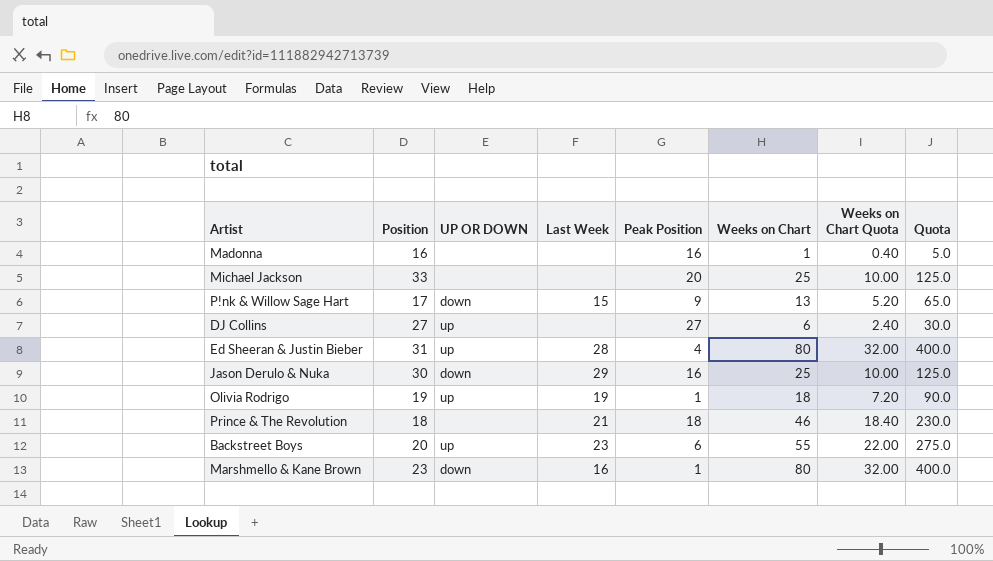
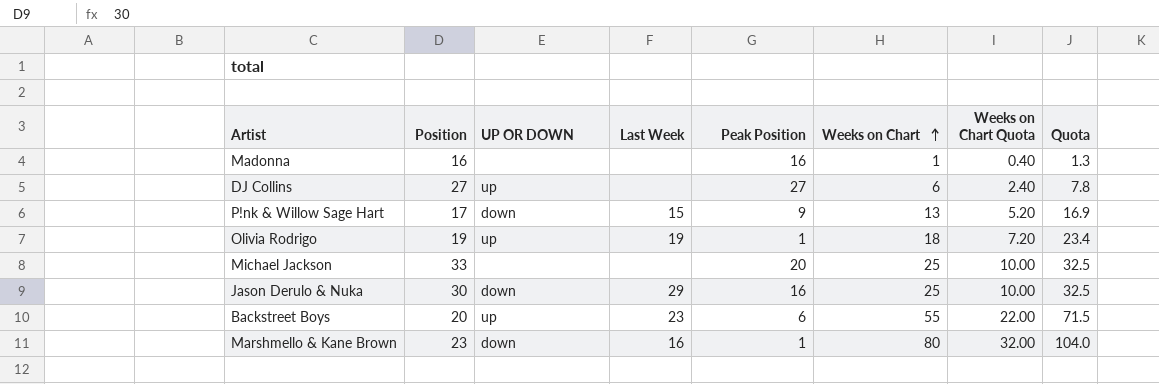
row order: none -> Weeks on Chart ascending
column Quota | formula: [Weeks on Chart] * 5 -> [Weeks on Chart] * 1.3
row Ed Sheeran & Justin Bieber: 31 | up | 28 | 4 | 80 | 32.00 | 400.0 -> none
row Prince & The Revolution: 18 | none | 21 | 18 | 46 | 18.40 | 230.0 -> none

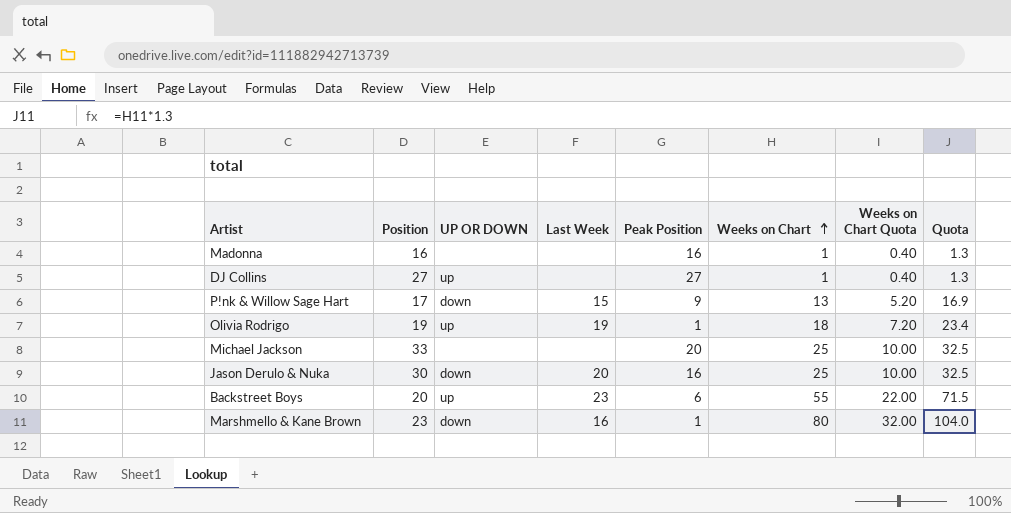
DJ Collins | Weeks on Chart: 6 -> 1
DJ Collins | Weeks on Chart Quota: 2.40 -> 0.40
DJ Collins | Quota: 7.8 -> 1.3
Jason Derulo & Nuka | Last Week: 29 -> 20

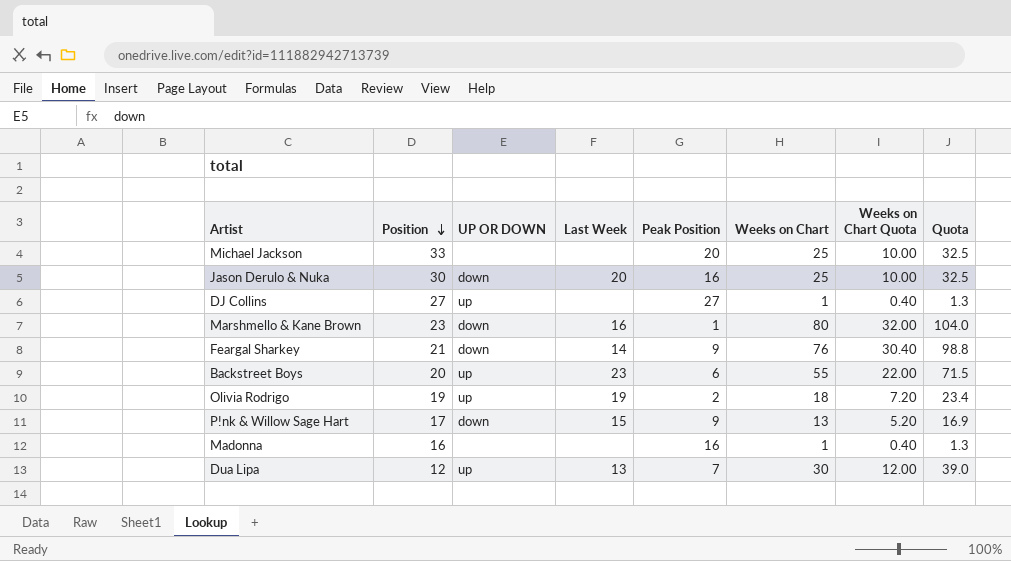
row order: Weeks on Chart ascending -> Position descending
row Feargal Sharkey: none -> 21 | down | 14 | 9 | 76 | 30.40 | 98.8
Olivia Rodrigo | Peak Position: 1 -> 2
row Dua Lipa: none -> 12 | up | 13 | 7 | 30 | 12.00 | 39.0

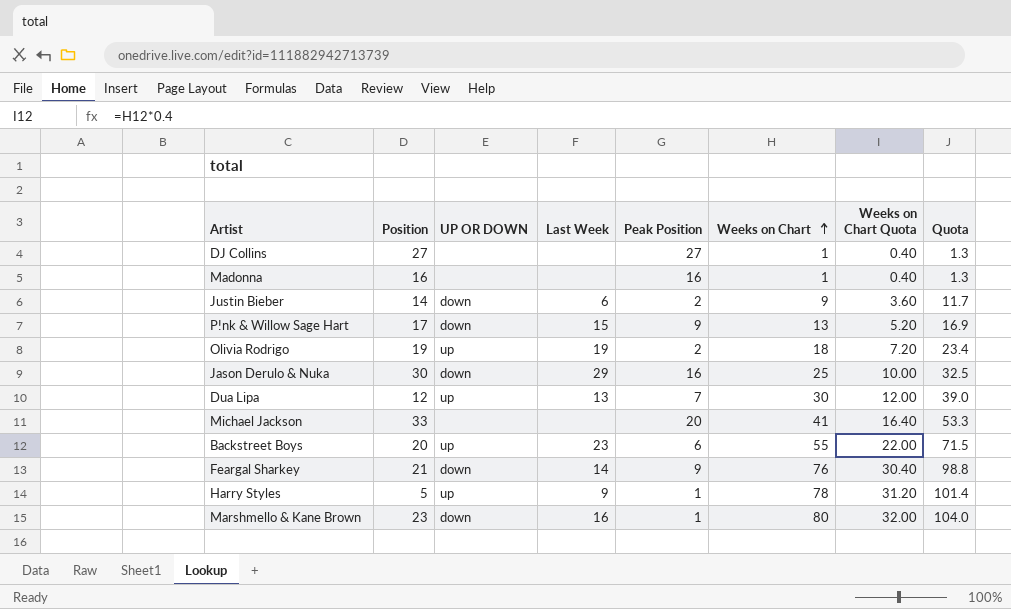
row order: Position descending -> Weeks on Chart ascending
DJ Collins | UP OR DOWN: up -> none
row Justin Bieber: none -> 14 | down | 6 | 2 | 9 | 3.60 | 11.7
Jason Derulo & Nuka | Last Week: 20 -> 29
Michael Jackson | Weeks on Chart: 25 -> 41
Michael Jackson | Weeks on Chart Quota: 10.00 -> 16.40
Michael Jackson | Quota: 32.5 -> 53.3
row Harry Styles: none -> 5 | up | 9 | 1 | 78 | 31.20 | 101.4

